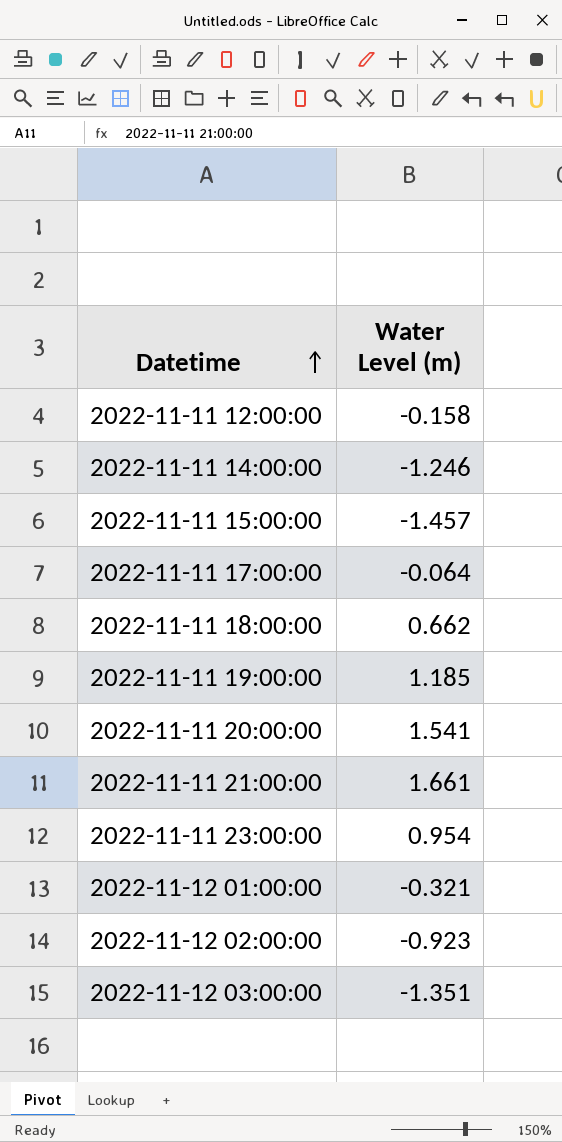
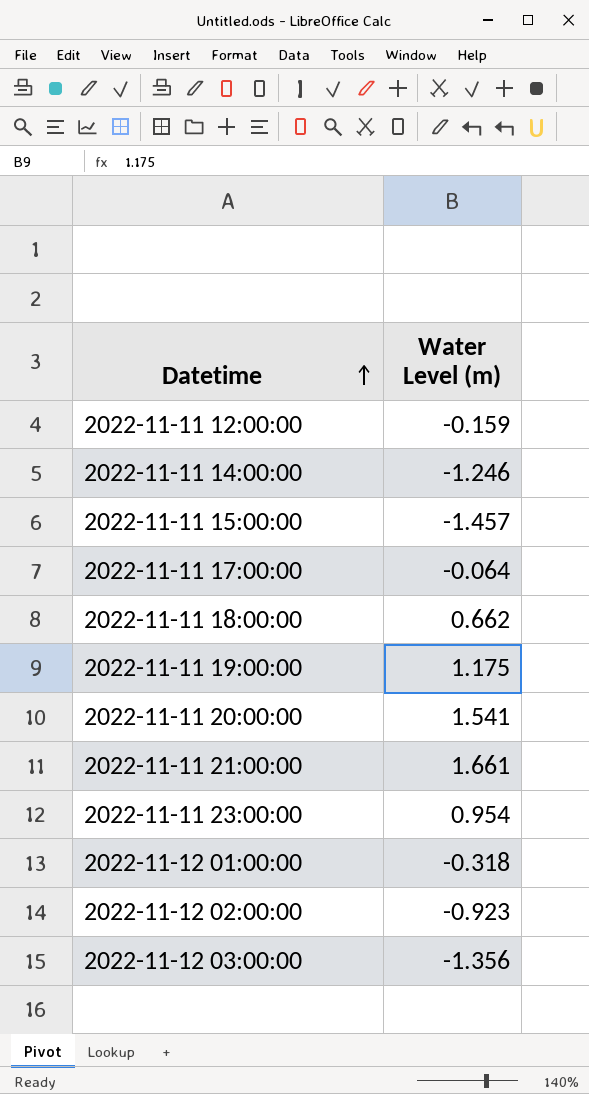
2022-11-11 12:00:00 | Water Level (m): -0.158 -> -0.159
2022-11-11 19:00:00 | Water Level (m): 1.185 -> 1.175
2022-11-12 01:00:00 | Water Level (m): -0.321 -> -0.318
2022-11-12 03:00:00 | Water Level (m): -1.351 -> -1.356

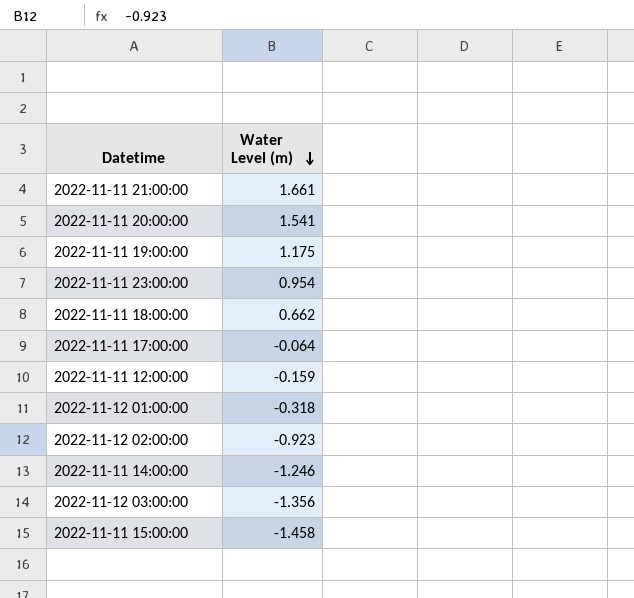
row order: Datetime ascending -> Water Level (m) descending
2022-11-11 15:00:00 | Water Level (m): -1.457 -> -1.458

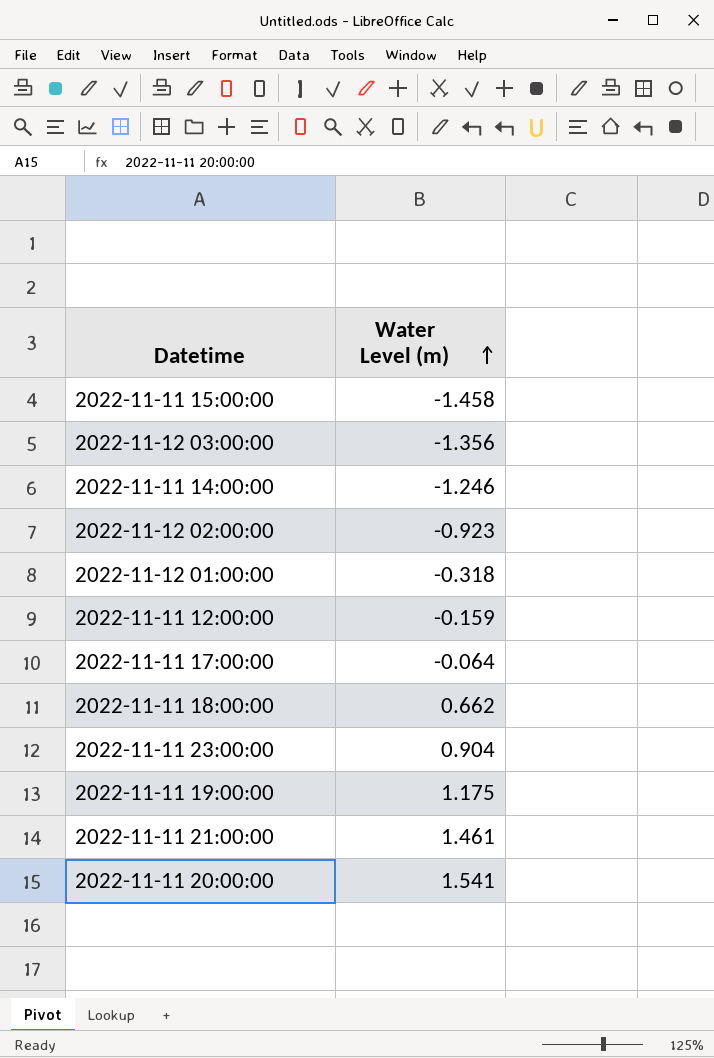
row order: Water Level (m) descending -> Water Level (m) ascending
2022-11-11 23:00:00 | Water Level (m): 0.954 -> 0.904
2022-11-11 21:00:00 | Water Level (m): 1.661 -> 1.461

